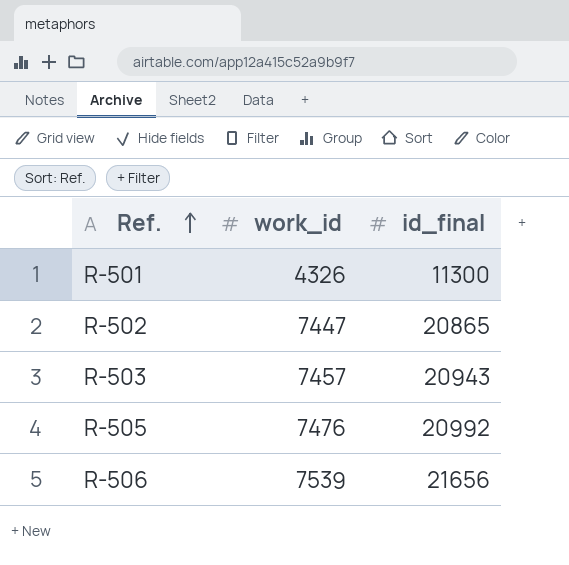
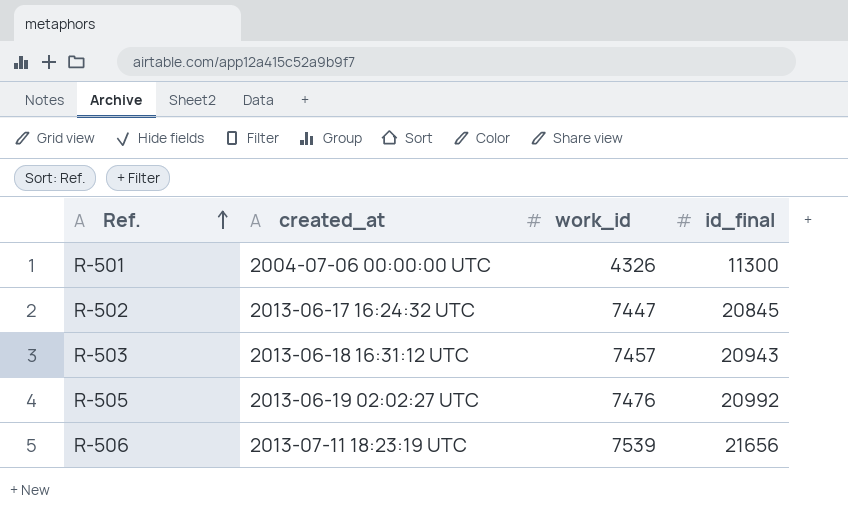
column created_at | position: none -> 2
R-502 | id_final: 20865 -> 20845

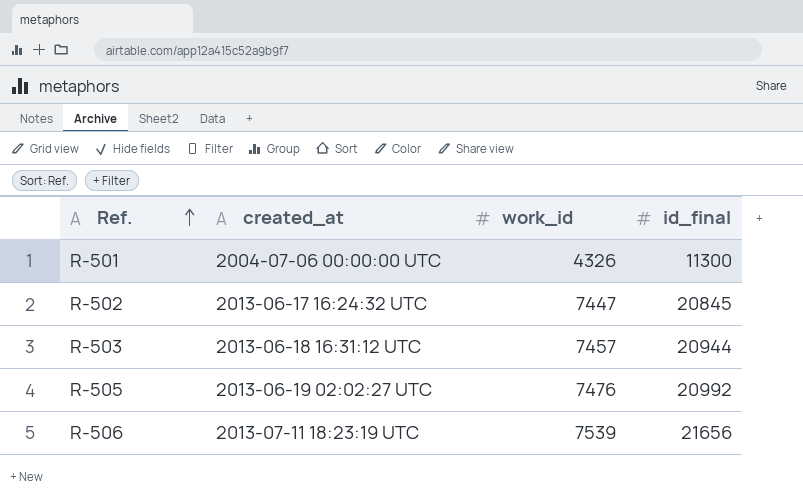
R-503 | id_final: 20943 -> 20944

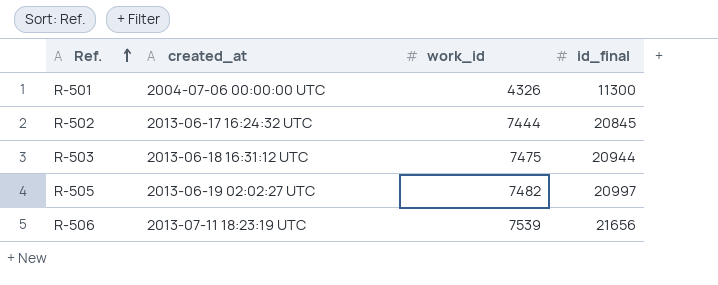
R-502 | work_id: 7447 -> 7444
R-503 | work_id: 7457 -> 7475
R-505 | work_id: 7476 -> 7482
R-505 | id_final: 20992 -> 20997

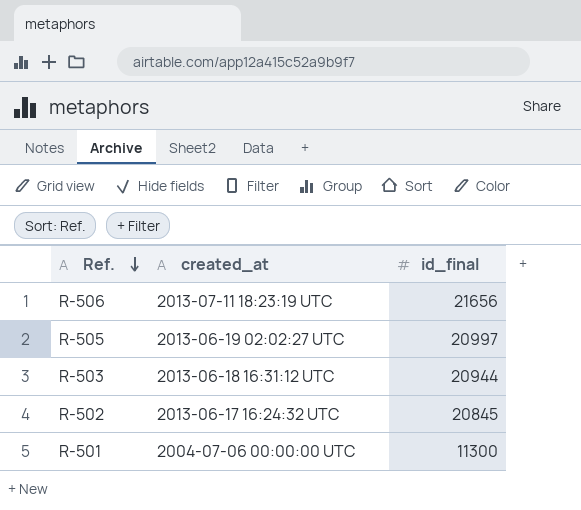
row order: Ref. ascending -> Ref. descending
column work_id | position: 3 -> none

